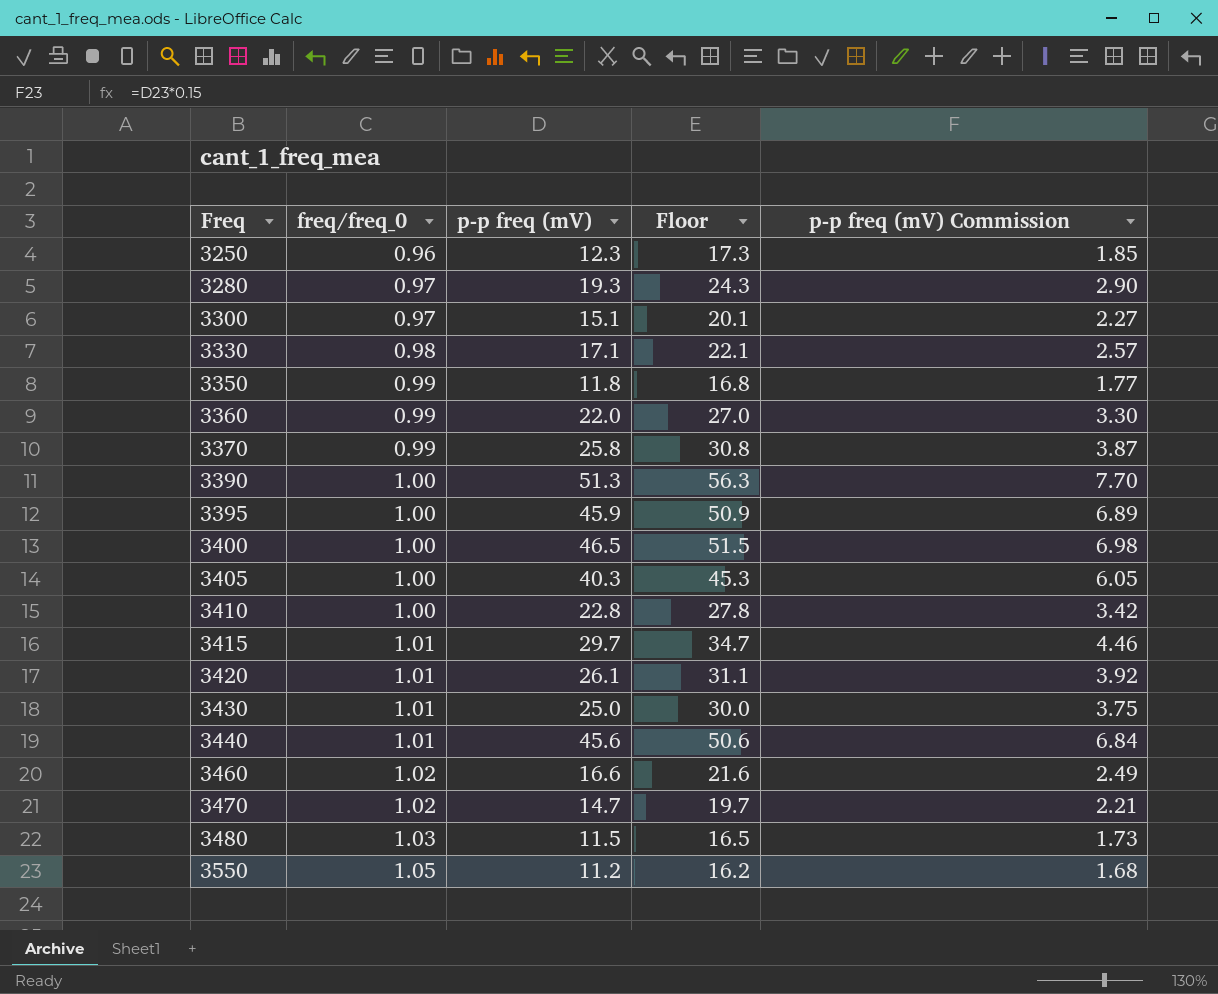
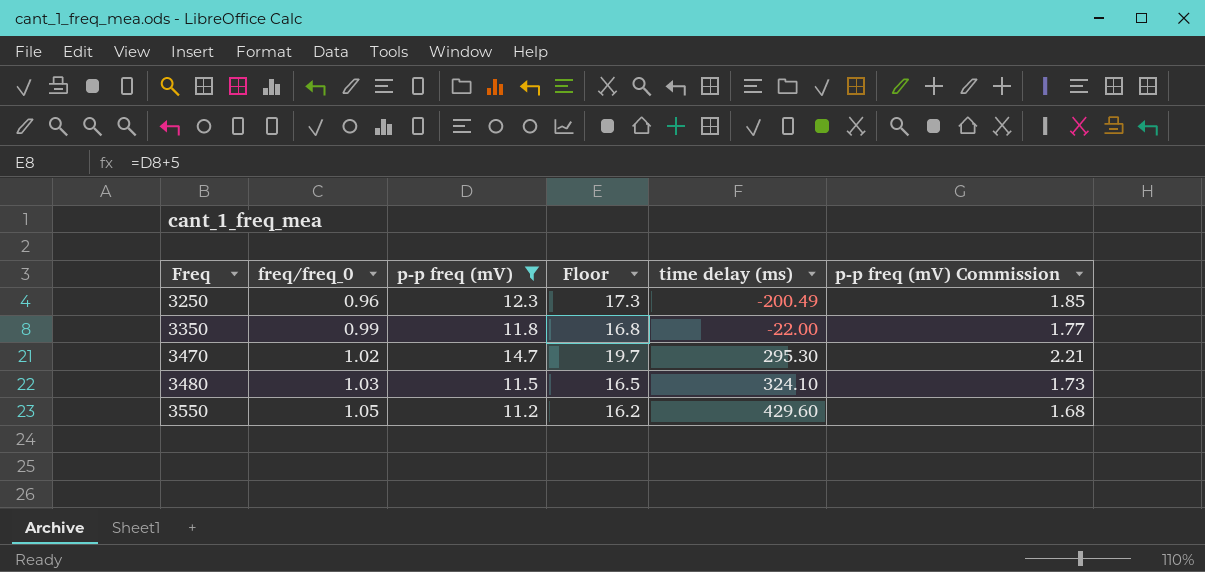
filter: none -> p-p freq (mV) <= 14.7
column time delay (ms) | position: none -> 5

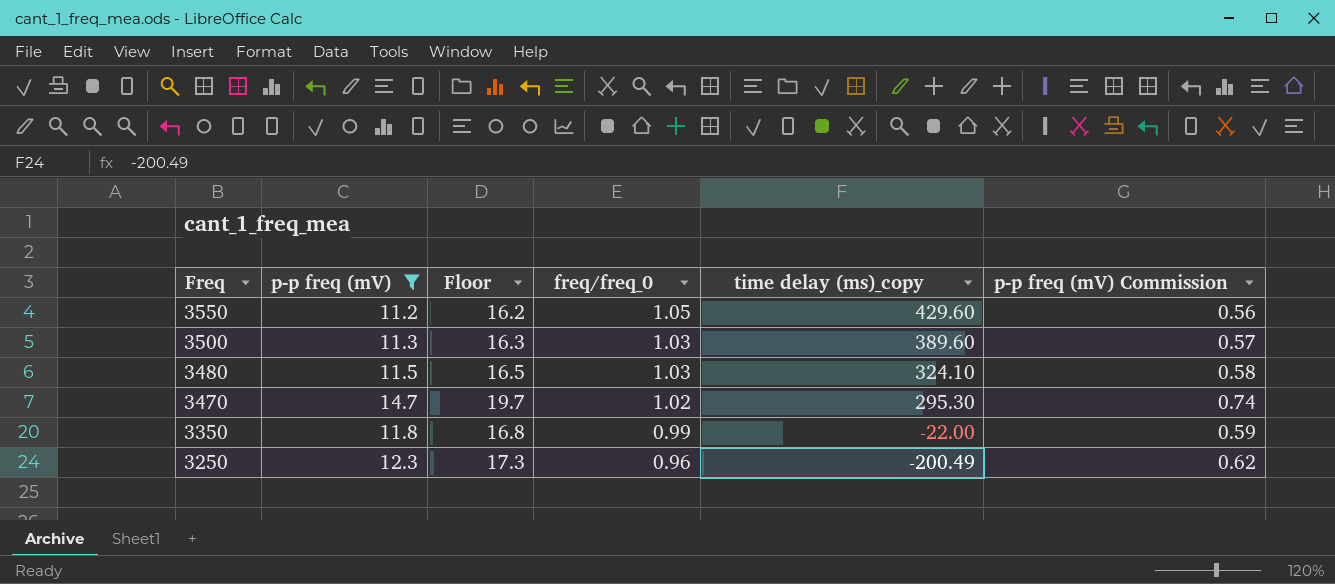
row order: Freq ascending -> Freq descending
column freq/freq_0 | position: 2 -> 4
column name: time delay (ms) -> time delay (ms)_copy
column p-p freq (mV) Commission | formula: [p-p freq (mV)] * 0.15 -> [p-p freq (mV)] * 0.05
row 3500: none -> 11.3 | 16.3 | 1.03 | 389.60 | 0.57

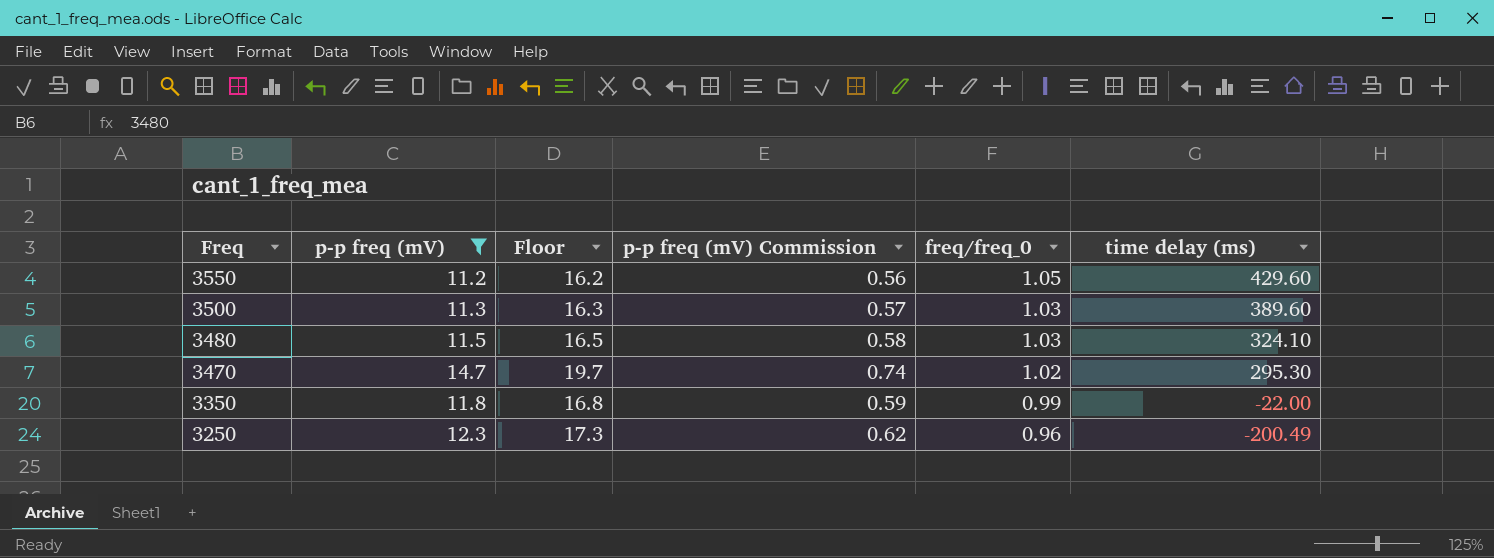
column p-p freq (mV) Commission | position: 6 -> 4
column name: time delay (ms)_copy -> time delay (ms)

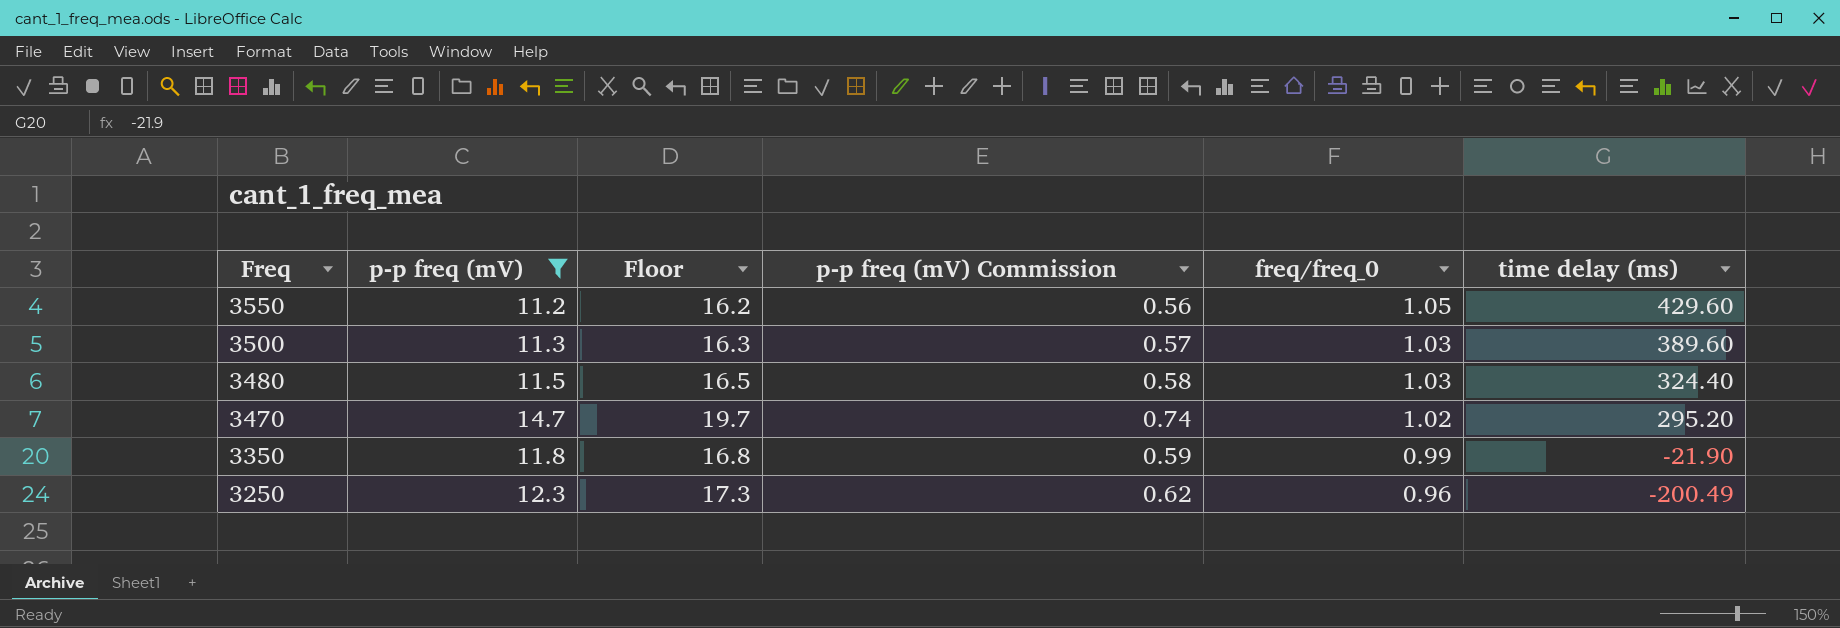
3480 | time delay (ms): 324.10 -> 324.40
3470 | time delay (ms): 295.30 -> 295.20
3350 | time delay (ms): -22.00 -> -21.90

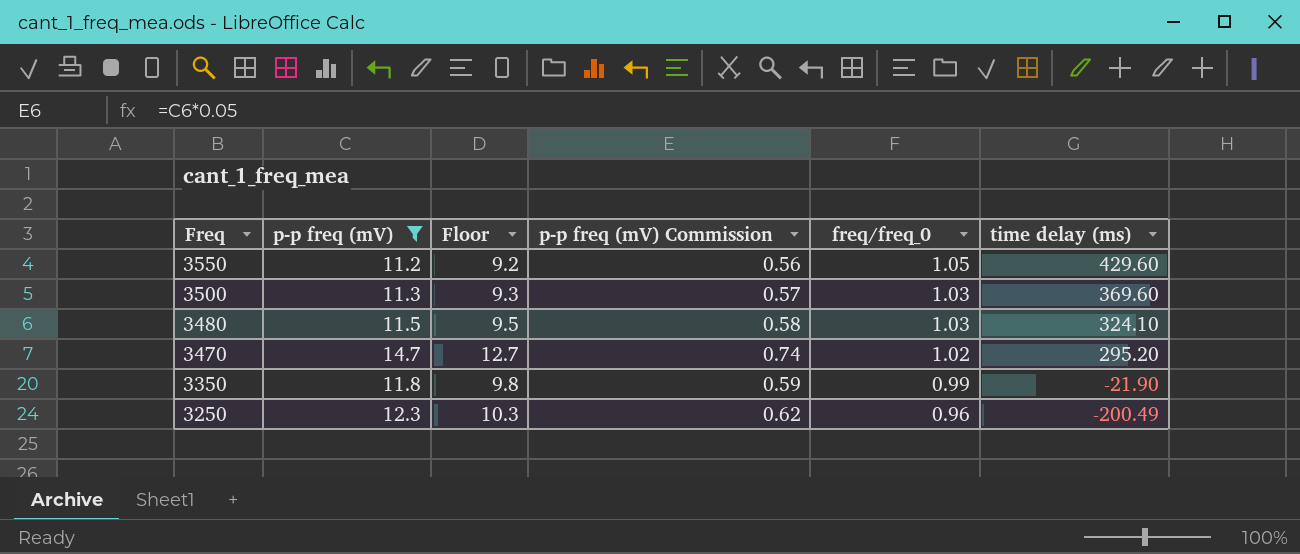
column Floor | formula: [p-p freq (mV)] + 5 -> [p-p freq (mV)] - 2
3500 | time delay (ms): 389.60 -> 369.60
3480 | time delay (ms): 324.40 -> 324.10

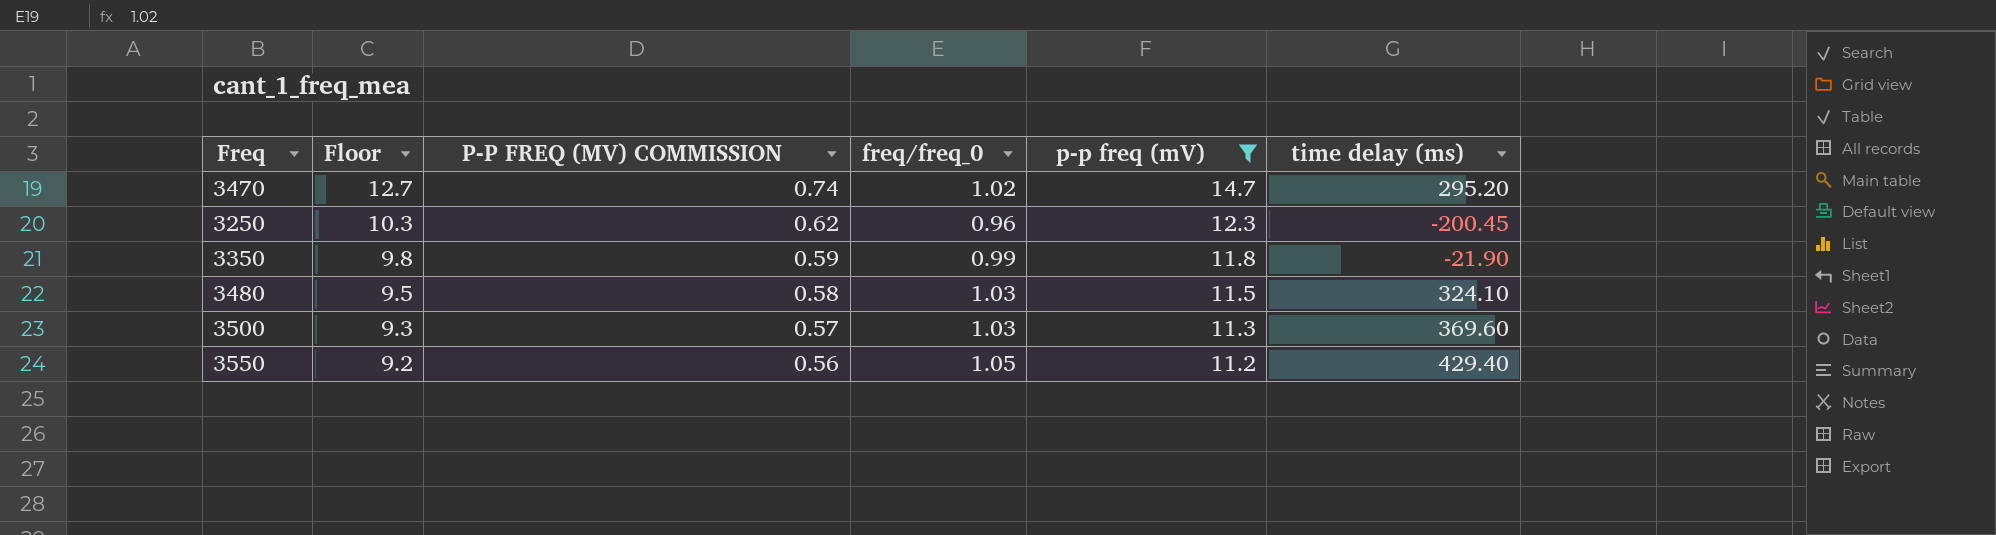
row order: Freq descending -> Floor descending
column name: p-p freq (mV) Commission -> P-P FREQ (MV) COMMISSION
column p-p freq (mV) | position: 2 -> 5
3250 | time delay (ms): -200.49 -> -200.45
3550 | time delay (ms): 429.60 -> 429.40

